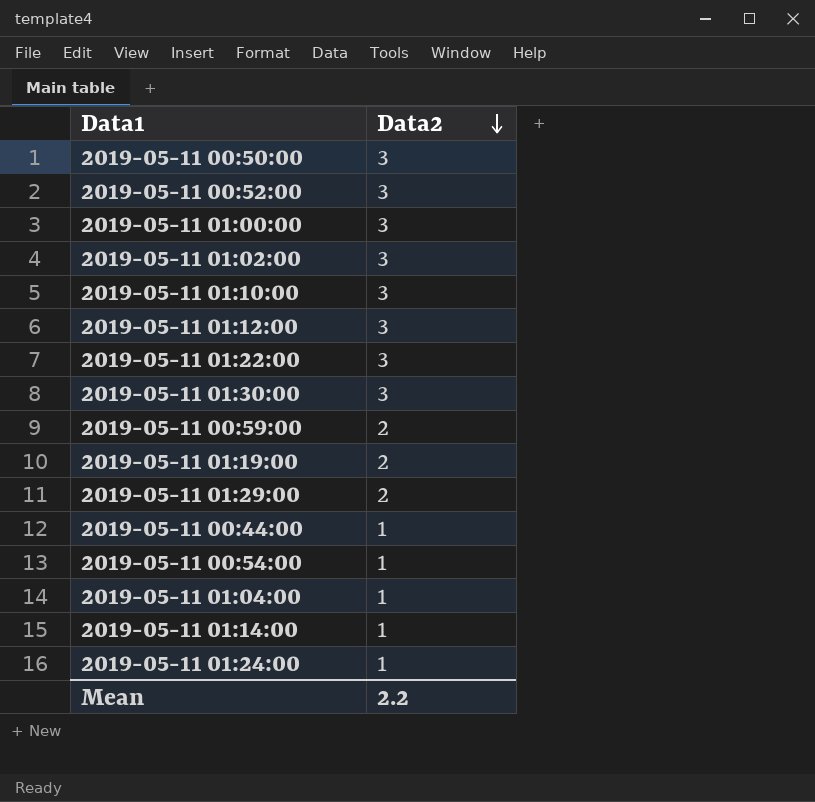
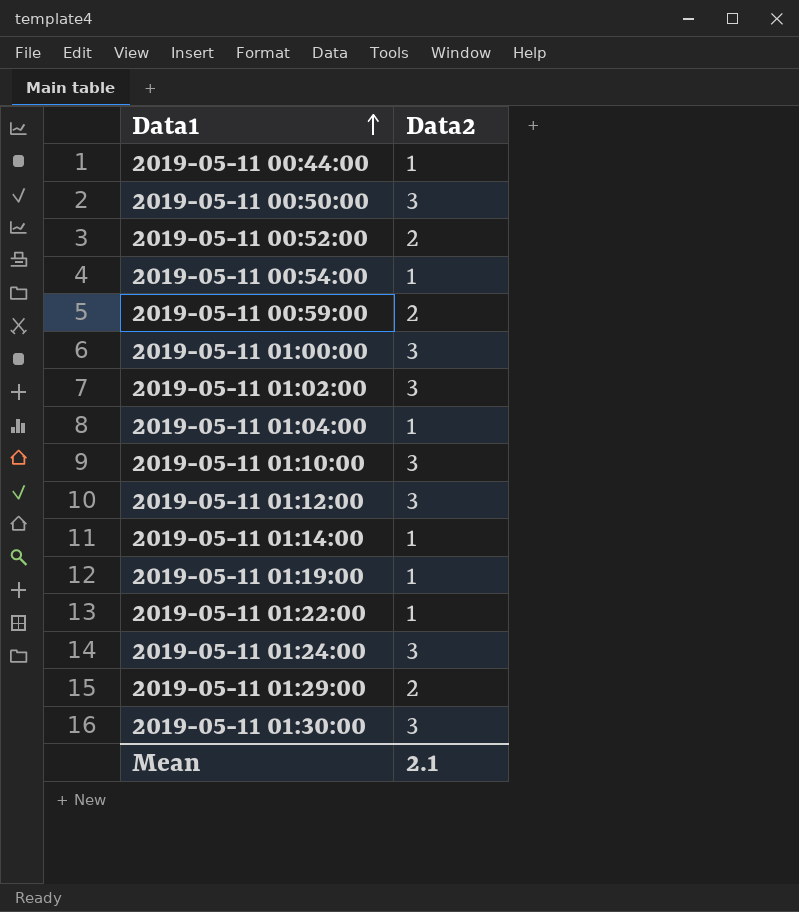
row order: Data2 descending -> Data1 ascending
2019-05-11 00:52:00 | Data2: 3 -> 2
2019-05-11 01:19:00 | Data2: 2 -> 1
2019-05-11 01:22:00 | Data2: 3 -> 1
2019-05-11 01:24:00 | Data2: 1 -> 3
Mean | Data2: 2.2 -> 2.1

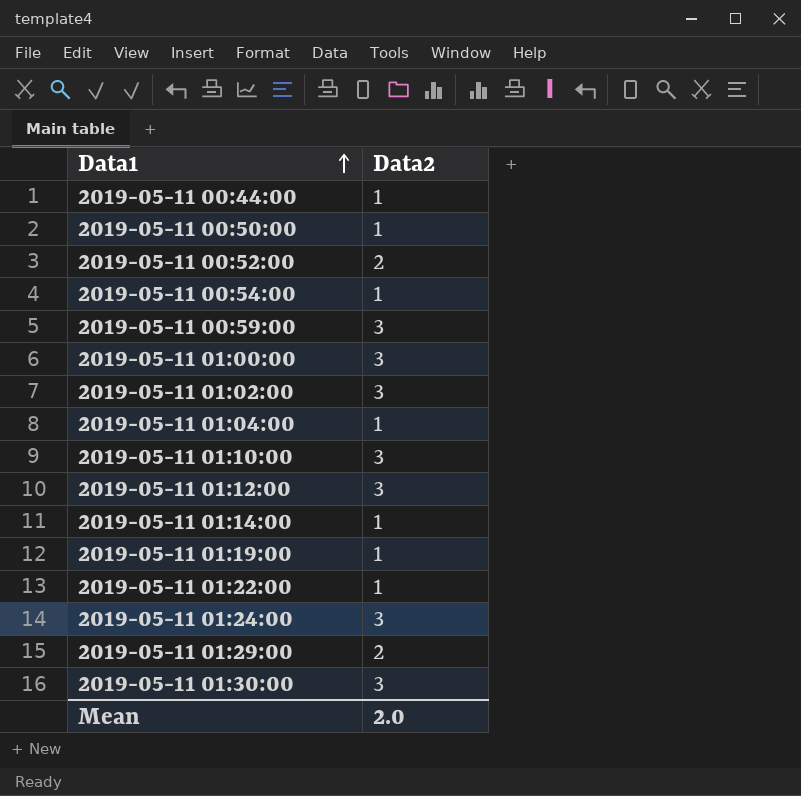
2019-05-11 00:50:00 | Data2: 3 -> 1
2019-05-11 00:59:00 | Data2: 2 -> 3
Mean | Data2: 2.1 -> 2.0

